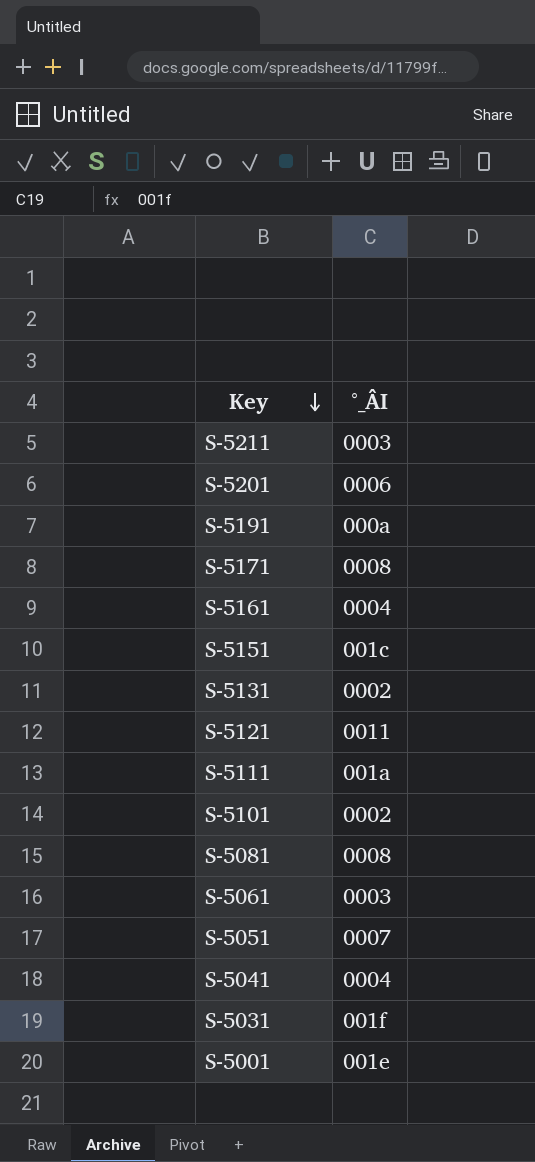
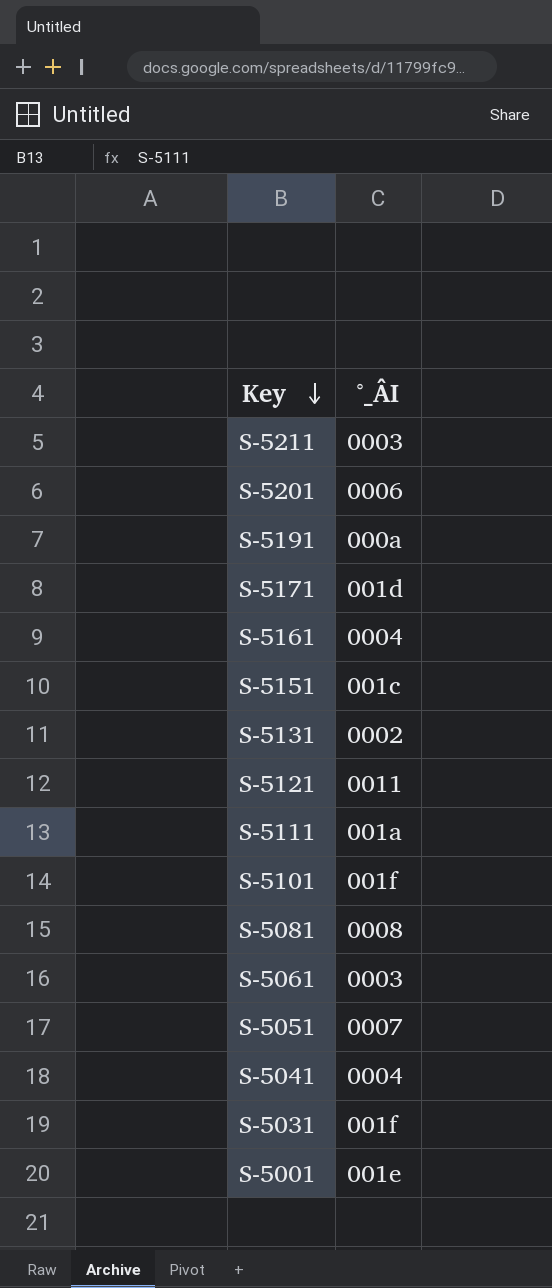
S-5171 | °_ÂI: 0008 -> 001d
S-5101 | °_ÂI: 0002 -> 001f

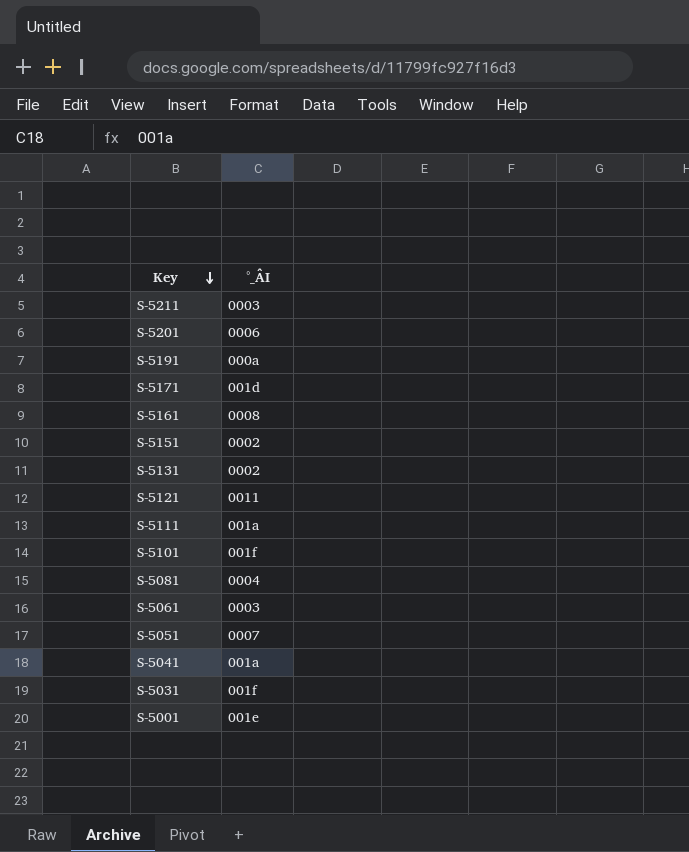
S-5161 | °_ÂI: 0004 -> 0008
S-5151 | °_ÂI: 001c -> 0002
S-5081 | °_ÂI: 0008 -> 0004
S-5041 | °_ÂI: 0004 -> 001a

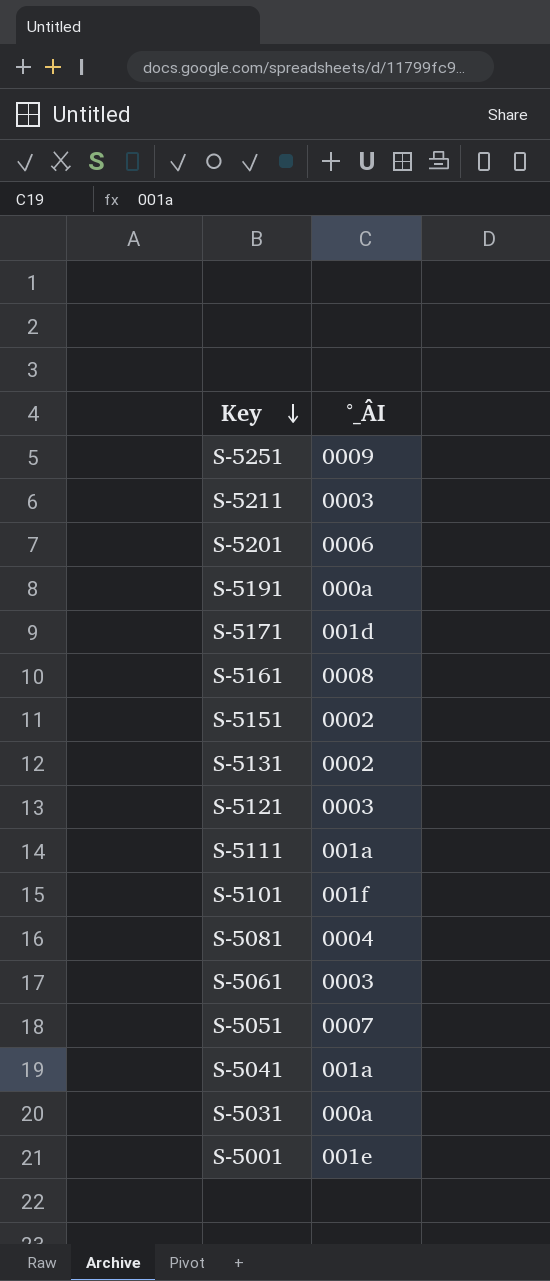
row S-5251: none -> 0009
S-5121 | °_ÂI: 0011 -> 0003
S-5031 | °_ÂI: 001f -> 000a

